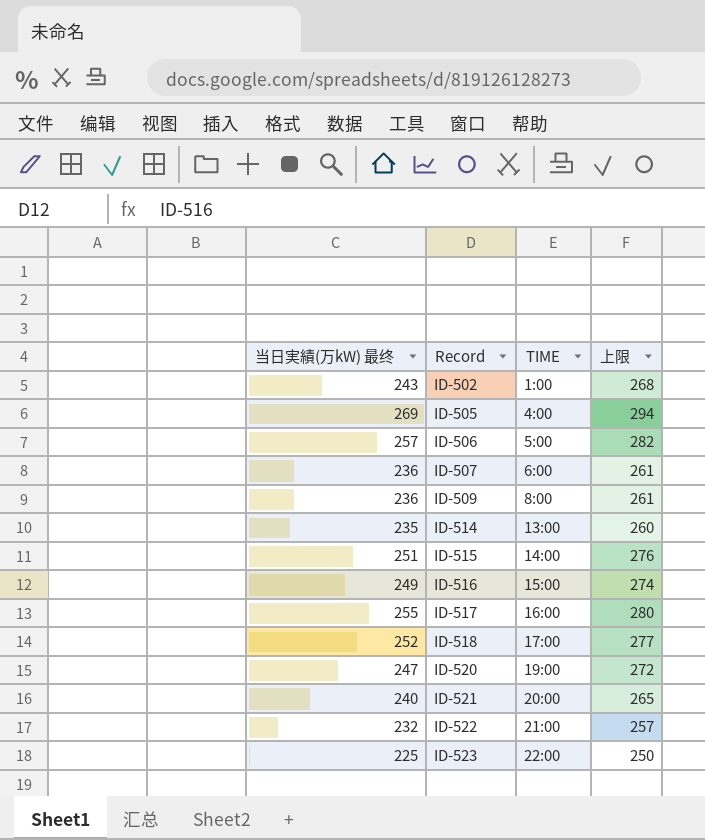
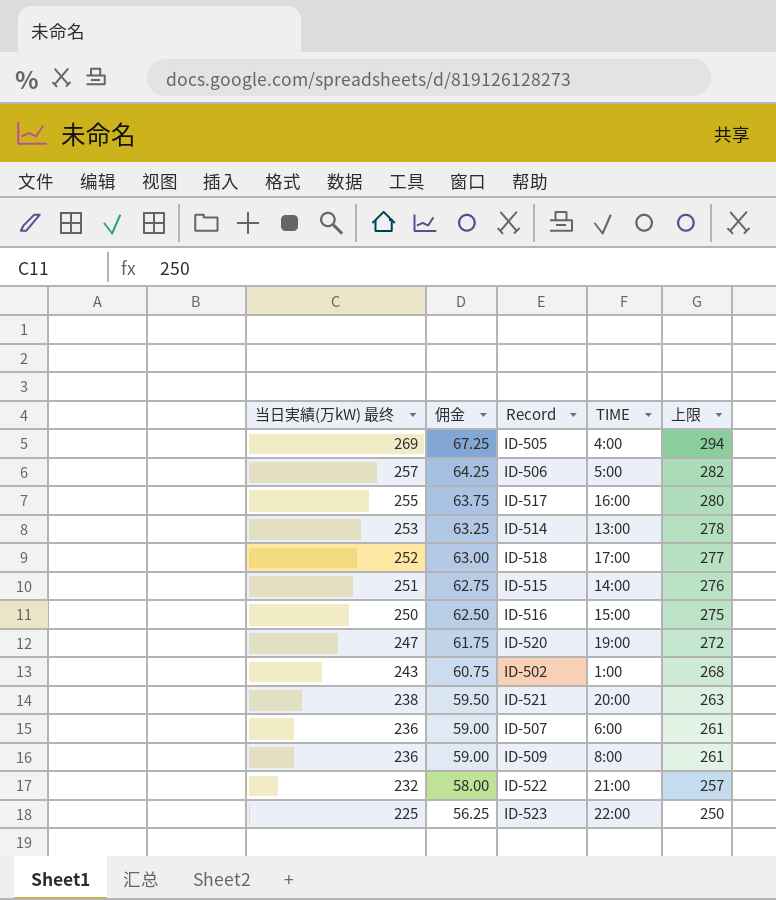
row order: Record ascending -> 当日実績(万kW) 最终 descending
column 佣金 | formula: none -> [当日実績(万kW) 最终] * 0.25
ID-514 | 当日実績(万kW) 最终: 235 -> 253
ID-514 | 上限: 260 -> 278
ID-516 | 当日実績(万kW) 最终: 249 -> 250
ID-516 | 上限: 274 -> 275
ID-521 | 当日実績(万kW) 最终: 240 -> 238
ID-521 | 上限: 265 -> 263

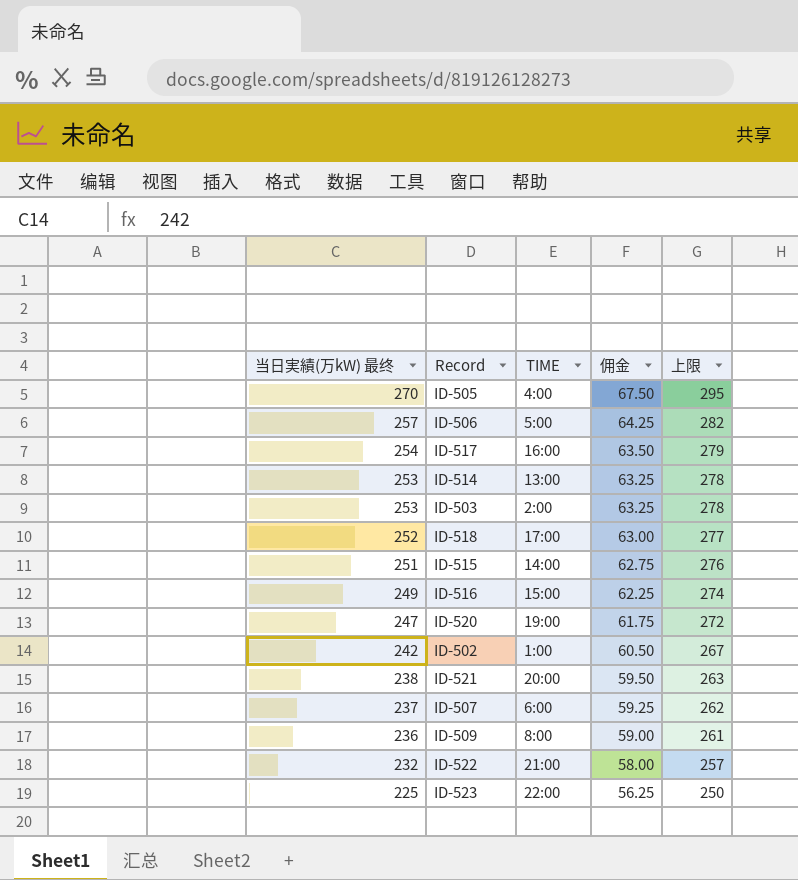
column 佣金 | position: 2 -> 4
ID-505 | 当日実績(万kW) 最终: 269 -> 270
ID-505 | 佣金: 67.25 -> 67.50
ID-505 | 上限: 294 -> 295
ID-517 | 当日実績(万kW) 最终: 255 -> 254
ID-517 | 佣金: 63.75 -> 63.50
ID-517 | 上限: 280 -> 279
row ID-503: none -> 253 | 2:00 | 63.25 | 278
ID-516 | 当日実績(万kW) 最终: 250 -> 249
ID-516 | 佣金: 62.50 -> 62.25
ID-516 | 上限: 275 -> 274
ID-502 | 当日実績(万kW) 最终: 243 -> 242
ID-502 | 佣金: 60.75 -> 60.50
ID-502 | 上限: 268 -> 267
ID-507 | 当日実績(万kW) 最终: 236 -> 237
ID-507 | 佣金: 59.00 -> 59.25
ID-507 | 上限: 261 -> 262

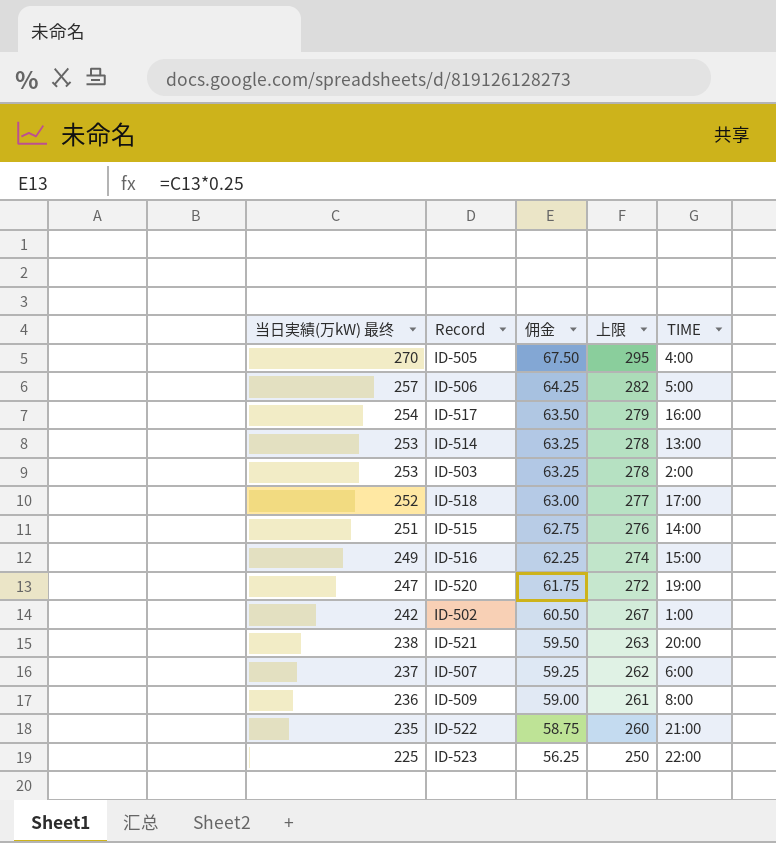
column TIME | position: 3 -> 5
ID-522 | 当日実績(万kW) 最终: 232 -> 235
ID-522 | 佣金: 58.00 -> 58.75
ID-522 | 上限: 257 -> 260

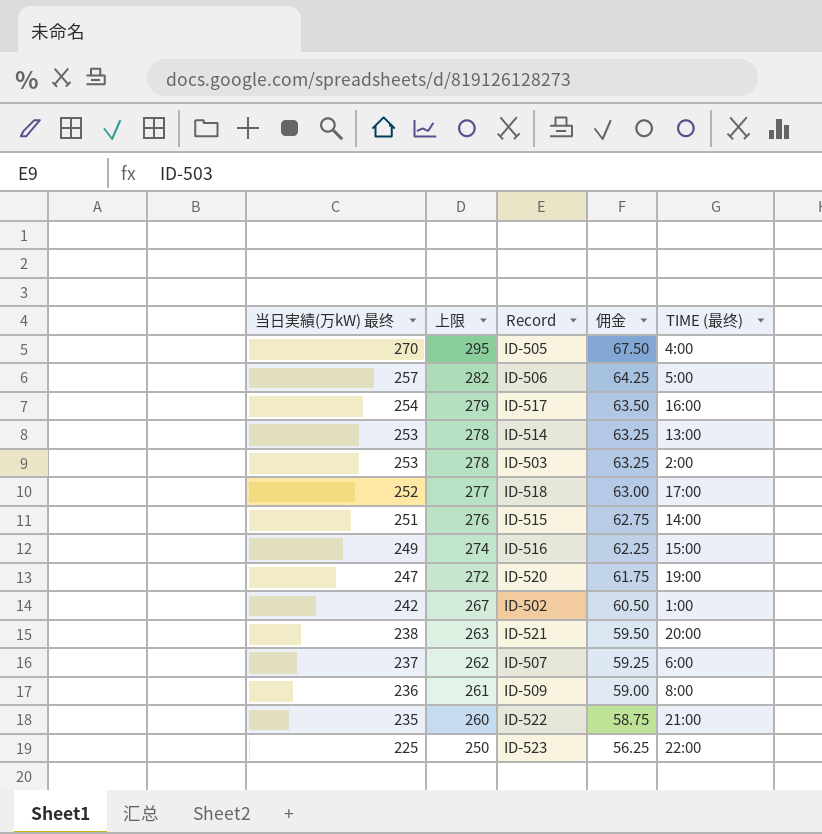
column 上限 | position: 4 -> 2
column name: TIME -> TIME (最终)

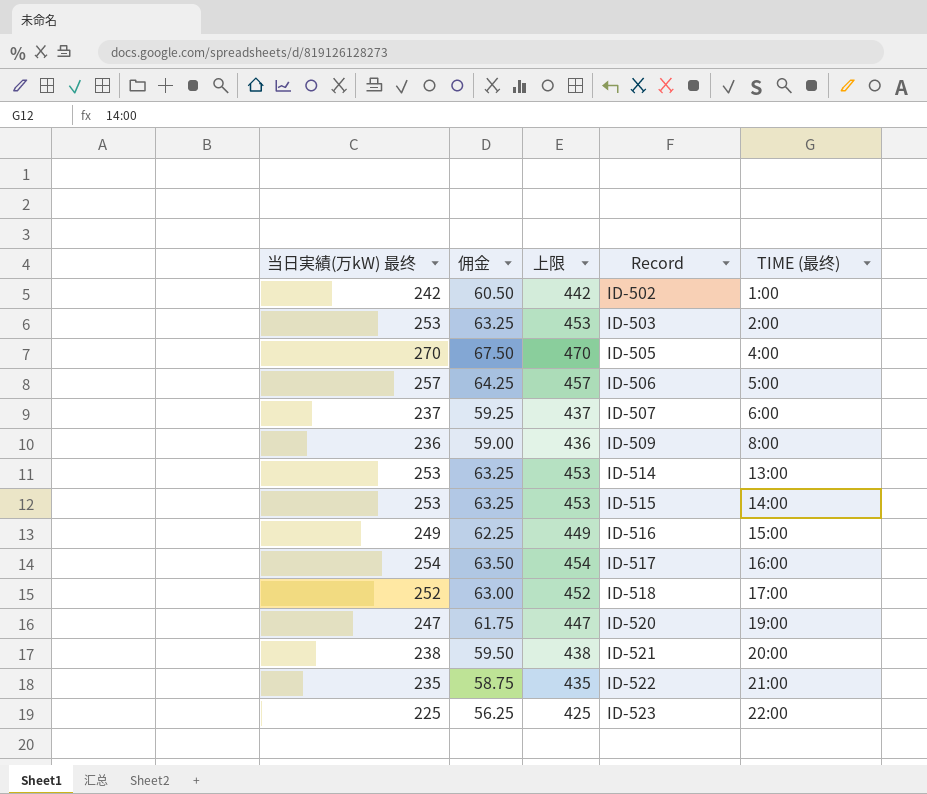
row order: 当日実績(万kW) 最终 descending -> Record ascending
column 佣金 | position: 4 -> 2
column 上限 | formula: [当日実績(万kW) 最终] + 25 -> [当日実績(万kW) 最终] + 200
ID-515 | 当日実績(万kW) 最终: 251 -> 253
ID-515 | 佣金: 62.75 -> 63.25

